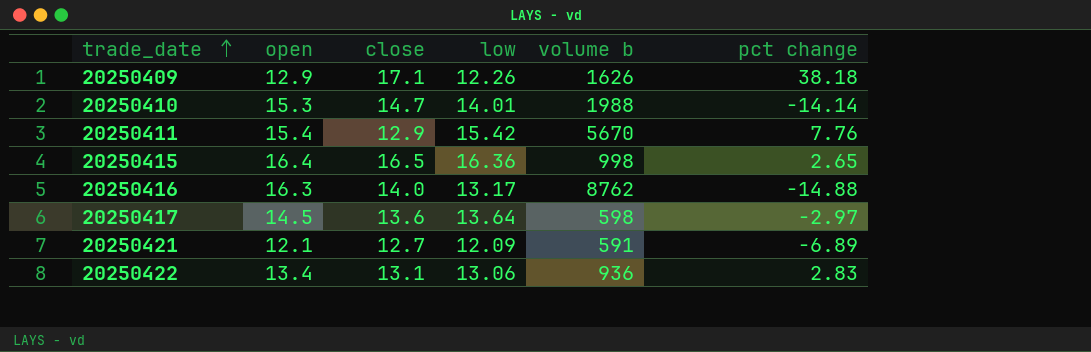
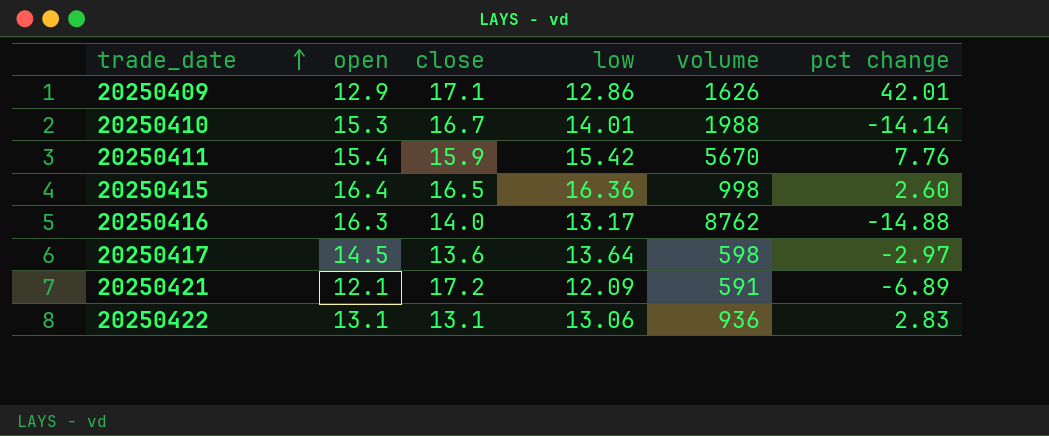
column name: volume b -> volume
20250409 | low: 12.26 -> 12.86
20250409 | pct change: 38.18 -> 42.01
20250410 | close: 14.7 -> 16.7
20250411 | close: 12.9 -> 15.9
20250415 | pct change: 2.65 -> 2.60
20250421 | close: 12.7 -> 17.2
20250422 | open: 13.4 -> 13.1

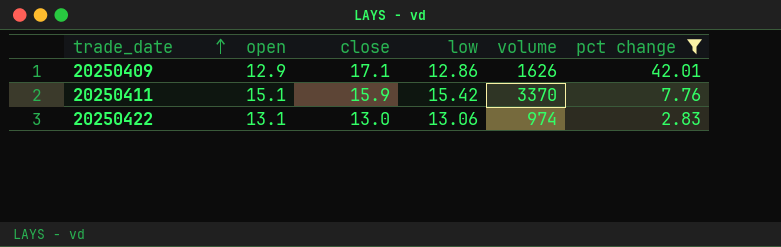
filter: none -> pct change >= 2.83
20250411 | open: 15.4 -> 15.1
20250411 | volume: 5670 -> 3370
20250422 | close: 13.1 -> 13.0
20250422 | volume: 936 -> 974

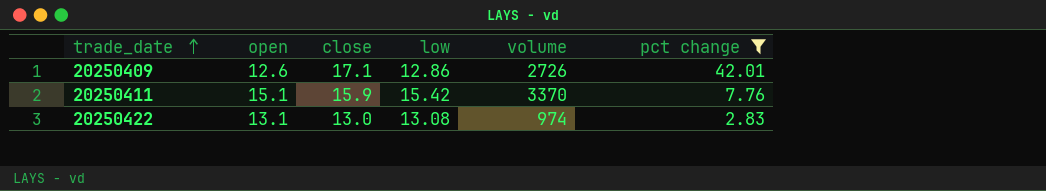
20250409 | open: 12.9 -> 12.6
20250409 | volume: 1626 -> 2726
20250422 | low: 13.06 -> 13.08

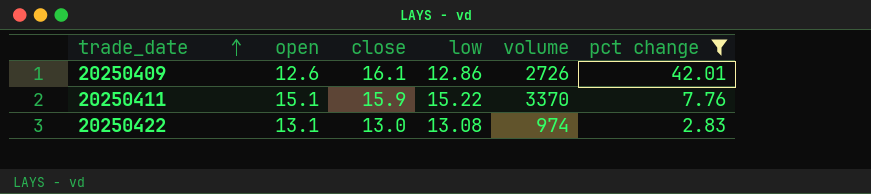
20250409 | close: 17.1 -> 16.1
20250411 | low: 15.42 -> 15.22

